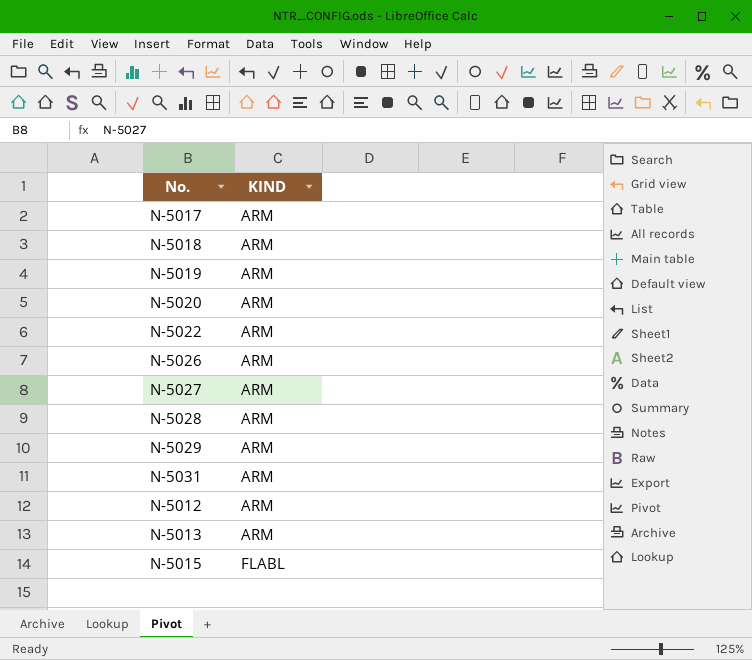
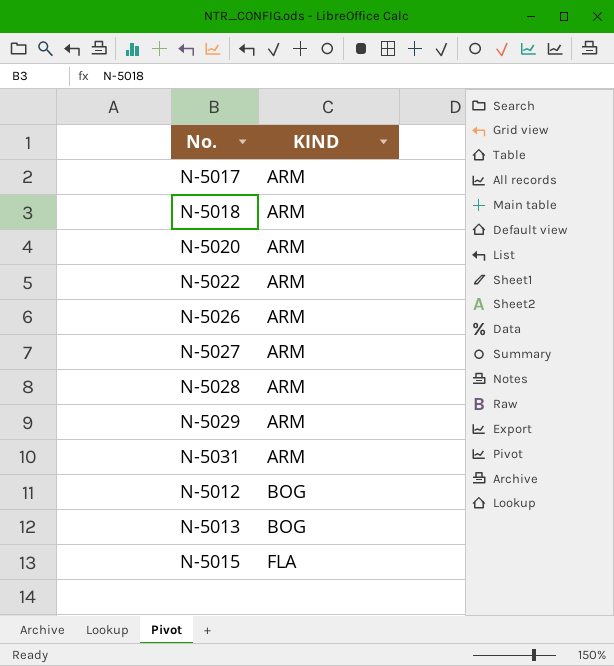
row N-5019: ARM -> none
N-5012 | KIND: ARM -> BOG
N-5013 | KIND: ARM -> BOG
N-5015 | KIND: FLABL -> FLA

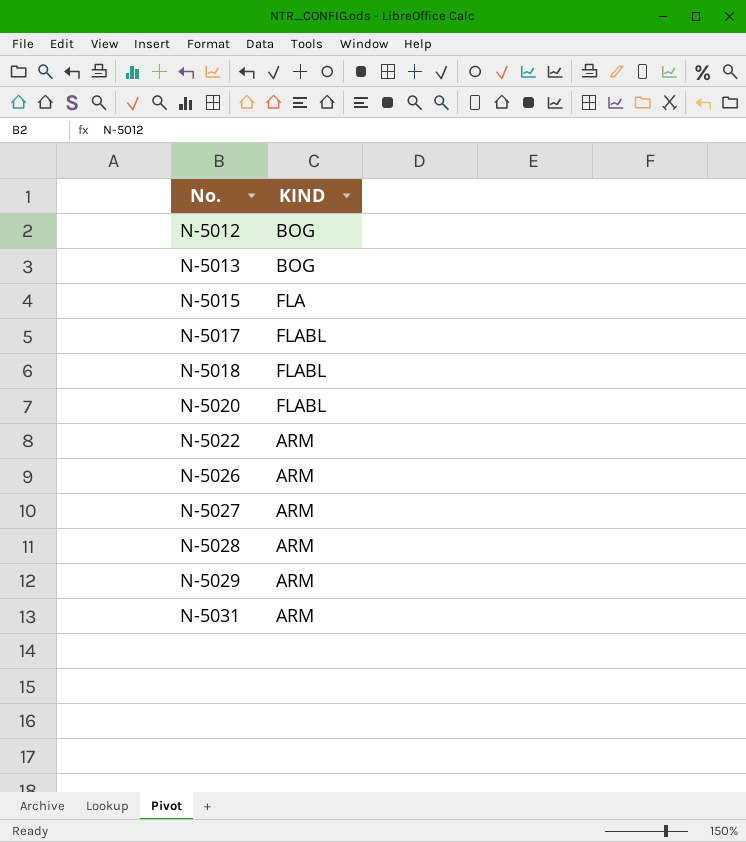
row order: KIND ascending -> No. ascending
N-5017 | KIND: ARM -> FLABL
N-5018 | KIND: ARM -> FLABL
N-5020 | KIND: ARM -> FLABL

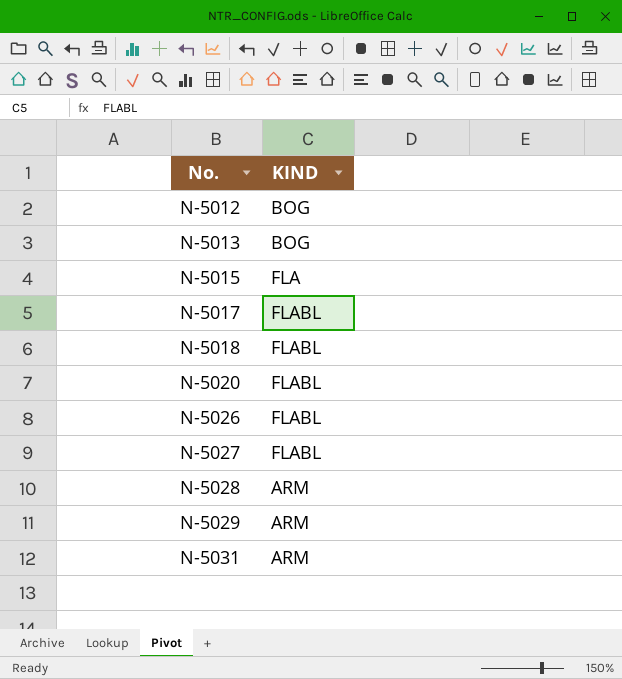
row N-5022: ARM -> none
N-5026 | KIND: ARM -> FLABL
N-5027 | KIND: ARM -> FLABL

